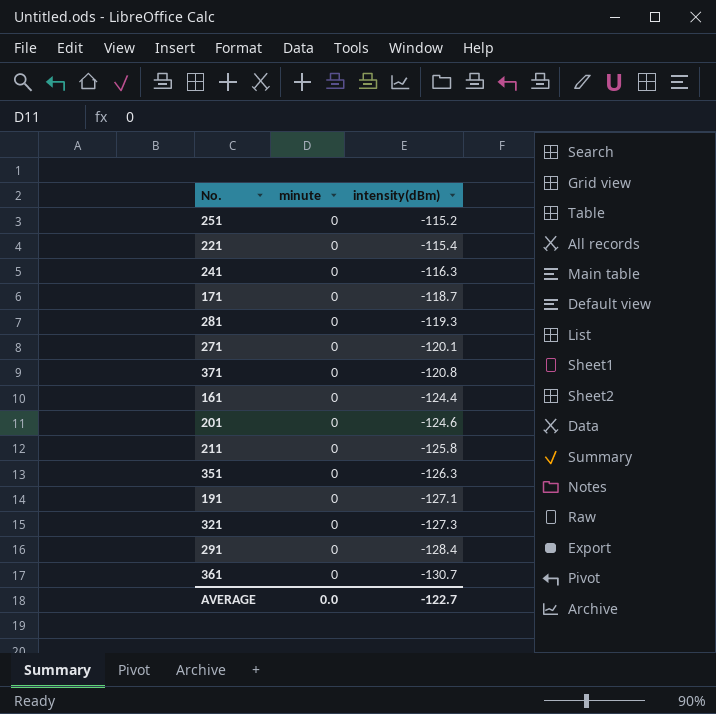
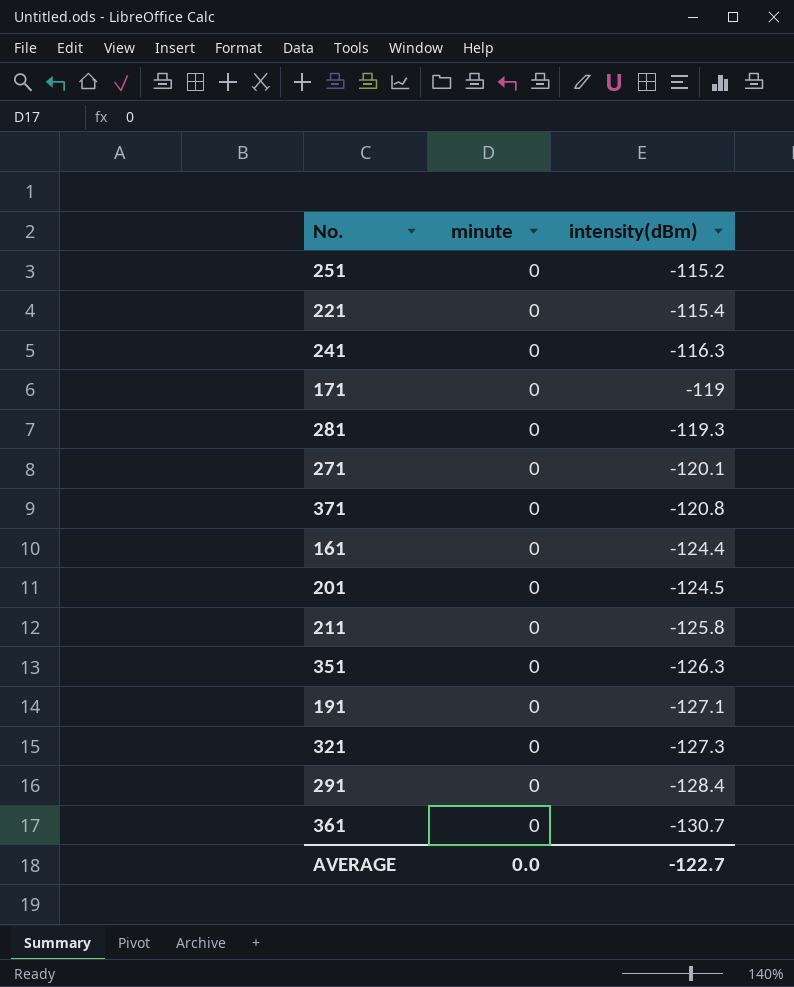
171 | intensity(dBm): -118.7 -> -119
201 | intensity(dBm): -124.6 -> -124.5

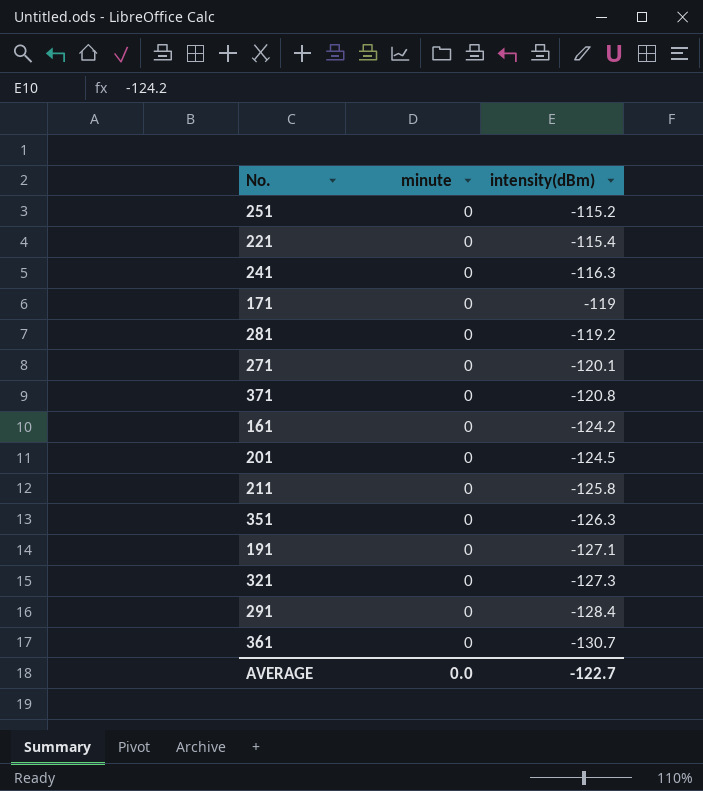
281 | intensity(dBm): -119.3 -> -119.2
161 | intensity(dBm): -124.4 -> -124.2

